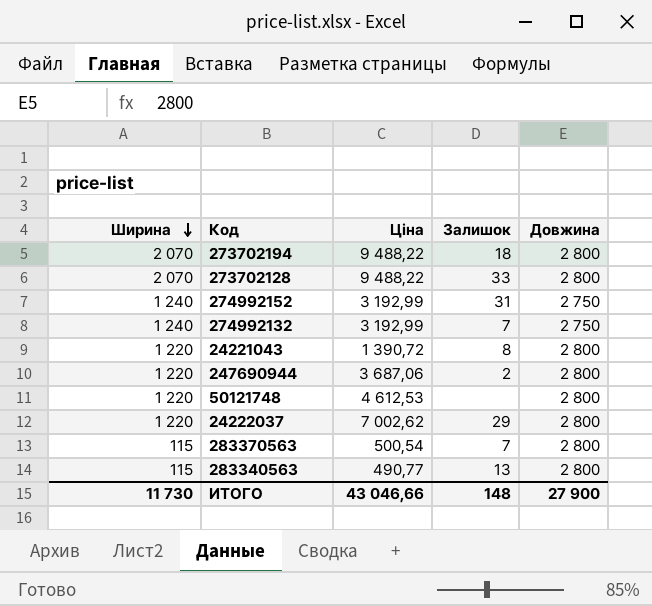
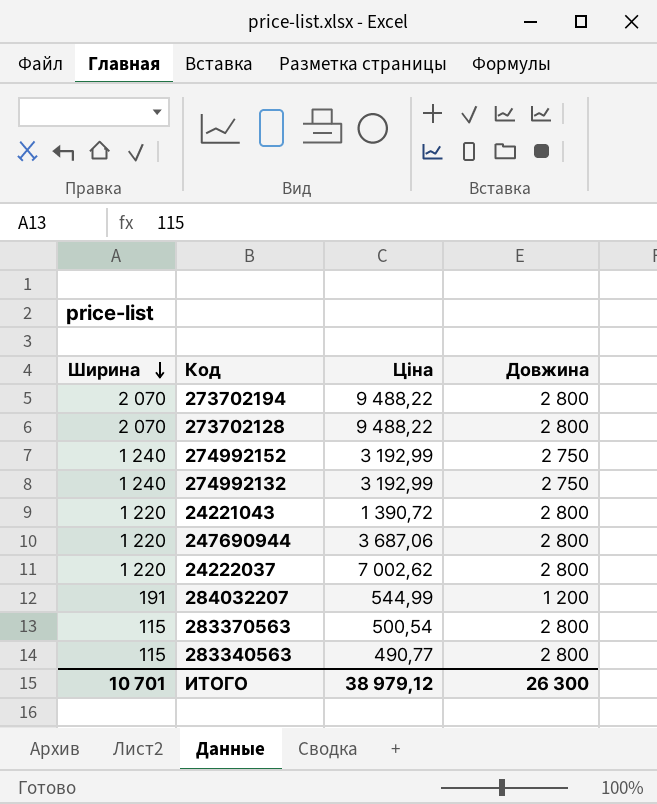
column Залишок | position: 4 -> none
row 50121748: 1 220 | 4 612,53 | none | 2 800 -> none
row 284032207: none -> 191 | 544,99 | 1 200
ИТОГО | Ширина: 11 730 -> 10 701
ИТОГО | Ціна: 43 046,66 -> 38 979,12
ИТОГО | Довжина: 27 900 -> 26 300

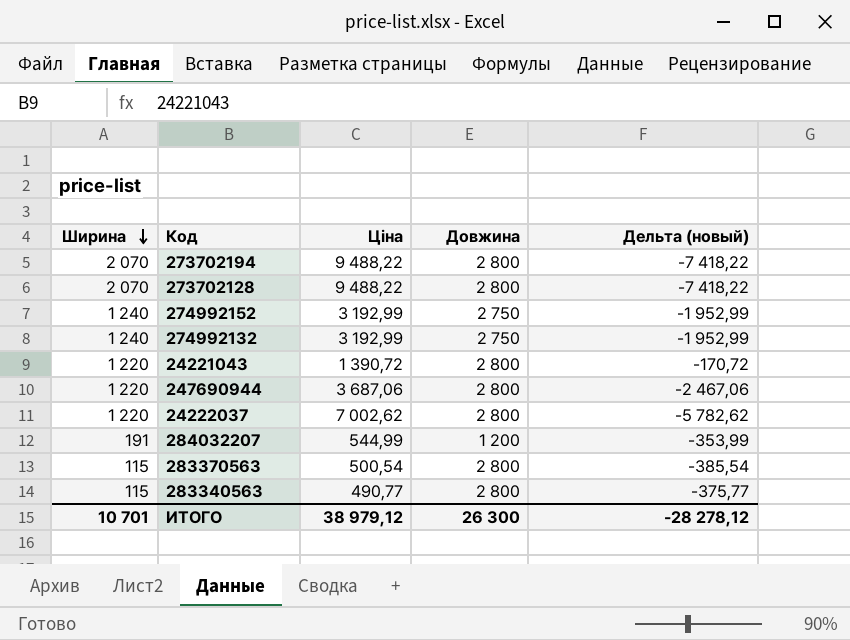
column Дельта (новый) | formula: none -> [Ширина] - [Ціна]

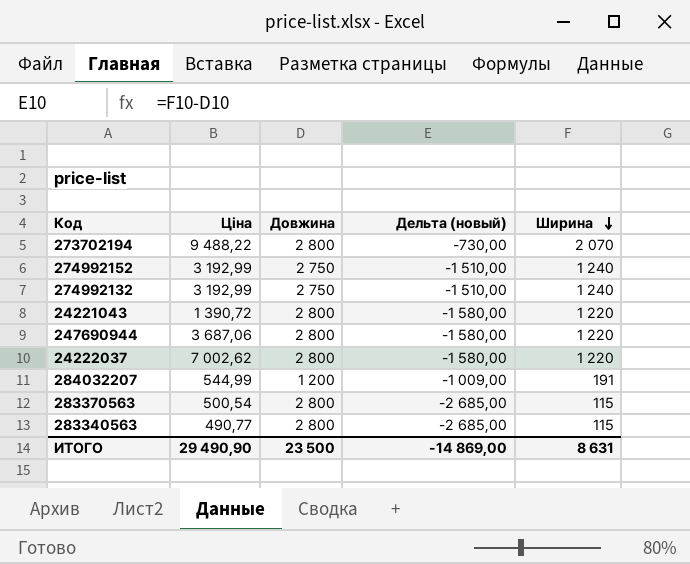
column Дельта (новый) | formula: [Ширина] - [Ціна] -> [Ширина] - [Довжина]
column Ширина | position: 1 -> 5
row 273702128: 2 070 | 9 488,22 | 2 800 | -7 418,22 -> none
ИТОГО | Ціна: 38 979,12 -> 29 490,90
ИТОГО | Довжина: 26 300 -> 23 500
ИТОГО | Дельта (новый): -28 278,12 -> -14 869,00
ИТОГО | Ширина: 10 701 -> 8 631

